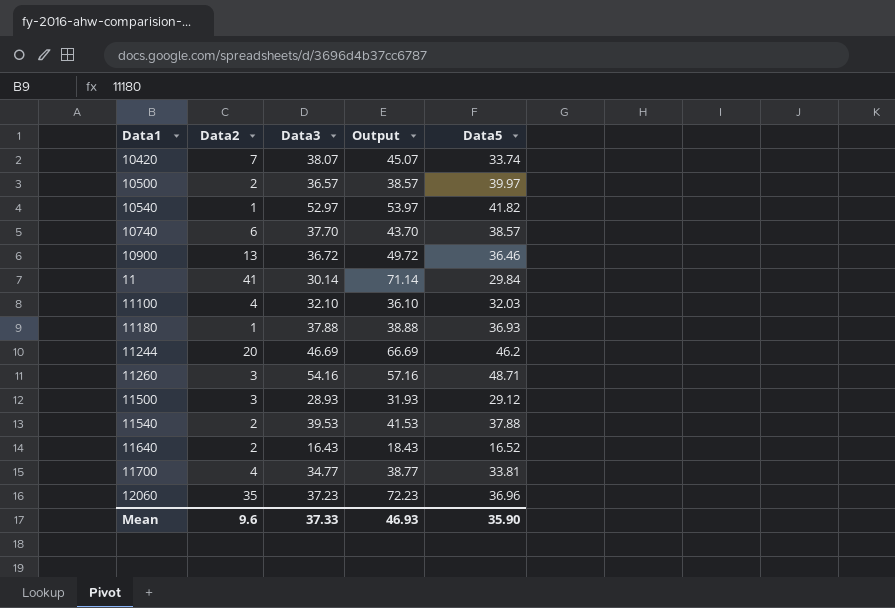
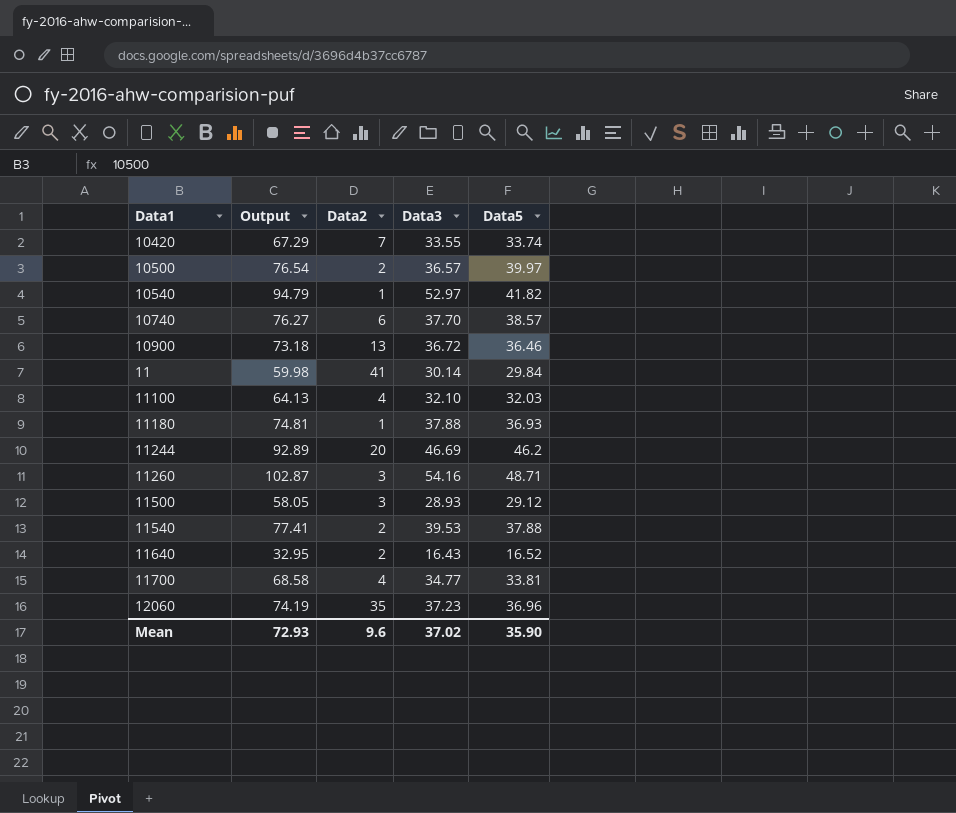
column Output | formula: [Data2] + [Data3] -> [Data3] + [Data5]
column Output | position: 4 -> 2
10420 | Data3: 38.07 -> 33.55
Mean | Output: 46.93 -> 72.93
Mean | Data3: 37.33 -> 37.02

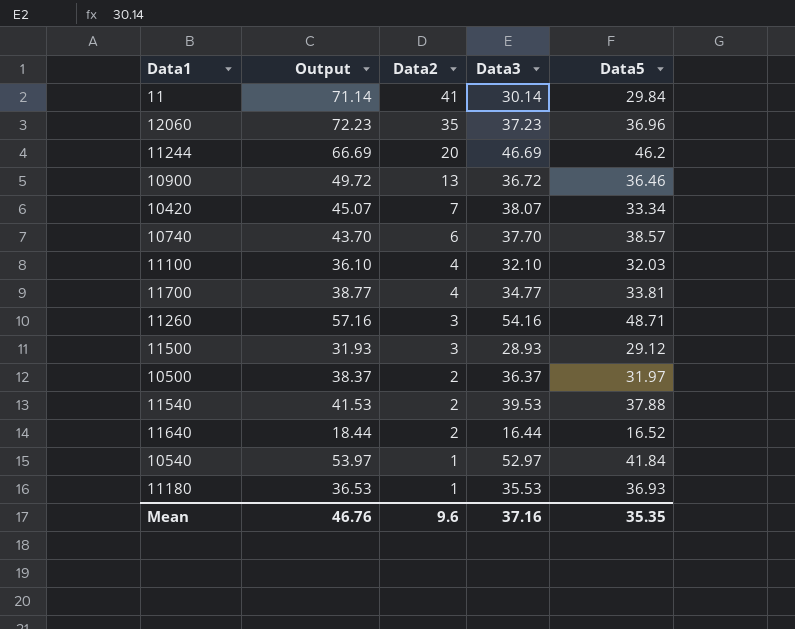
row order: none -> Data2 descending
column Output | formula: [Data3] + [Data5] -> [Data2] + [Data3]
10420 | Data3: 33.55 -> 38.07
10420 | Data5: 33.74 -> 33.34
10500 | Data3: 36.57 -> 36.37
10500 | Data5: 39.97 -> 31.97
11640 | Data3: 16.43 -> 16.44
10540 | Data5: 41.82 -> 41.84
11180 | Data3: 37.88 -> 35.53
Mean | Output: 72.93 -> 46.76
Mean | Data3: 37.02 -> 37.16
Mean | Data5: 35.90 -> 35.35

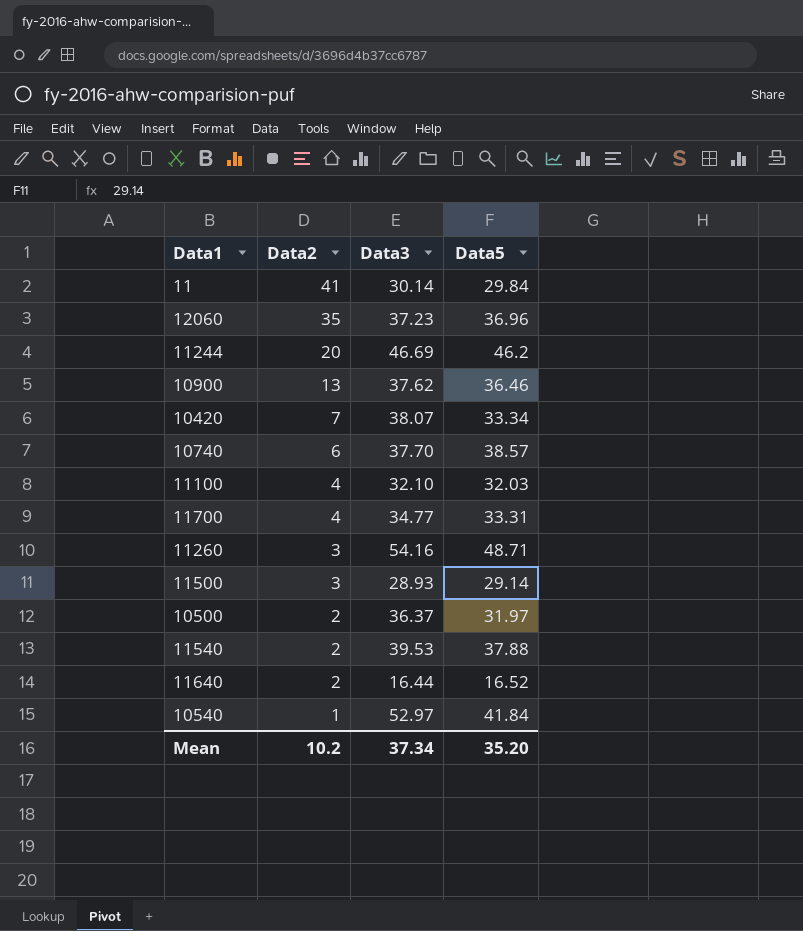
column Output | formula: [Data2] + [Data3] -> none
row 11180: 36.53 | 1 | 35.53 | 36.93 -> none
10900 | Data3: 36.72 -> 37.62
11700 | Data5: 33.81 -> 33.31
11500 | Data5: 29.12 -> 29.14
Mean | Data2: 9.6 -> 10.2
Mean | Data3: 37.16 -> 37.34
Mean | Data5: 35.35 -> 35.20

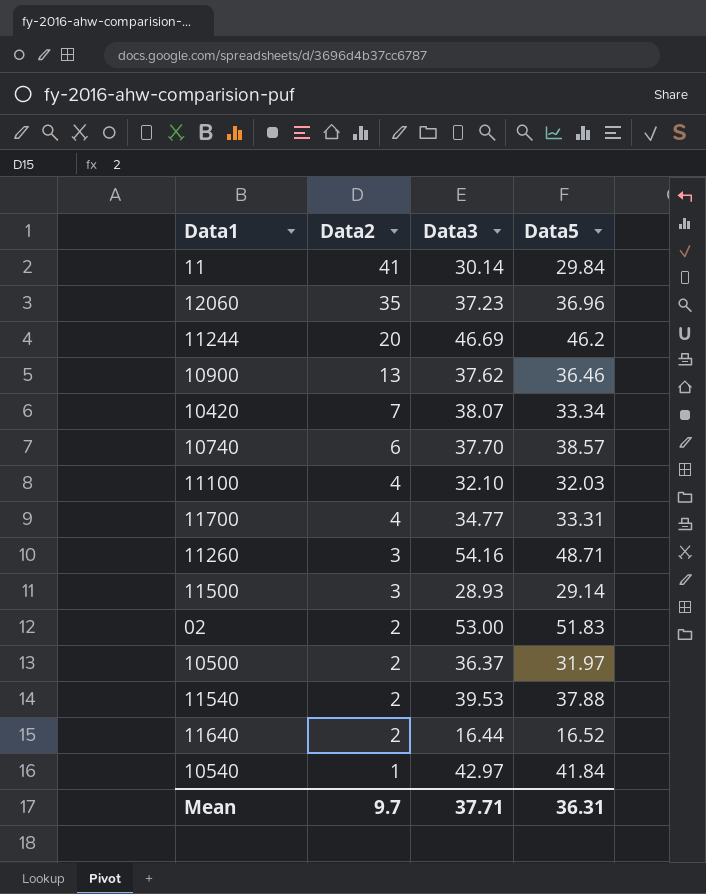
row 02: none -> 2 | 53.00 | 51.83
10540 | Data3: 52.97 -> 42.97
Mean | Data2: 10.2 -> 9.7
Mean | Data3: 37.34 -> 37.71
Mean | Data5: 35.20 -> 36.31

